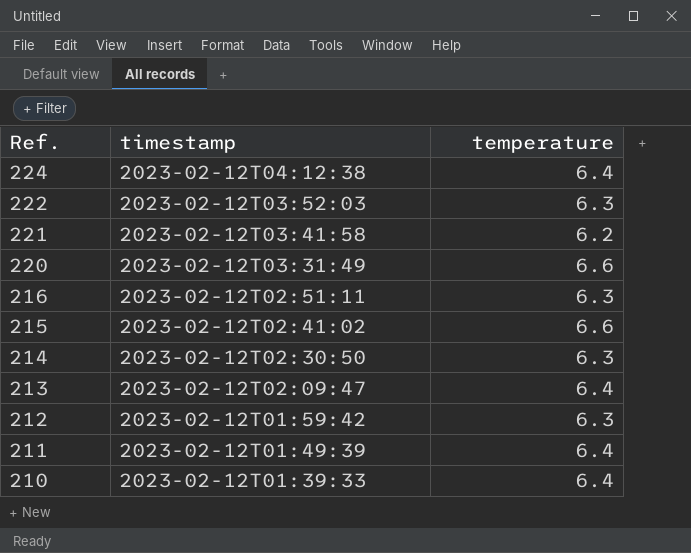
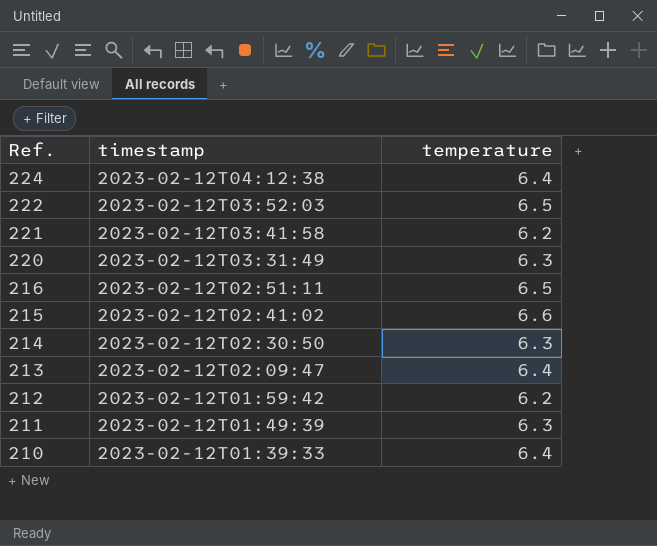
222 | temperature: 6.3 -> 6.5
220 | temperature: 6.6 -> 6.3
216 | temperature: 6.3 -> 6.5
212 | temperature: 6.3 -> 6.2
211 | temperature: 6.4 -> 6.3

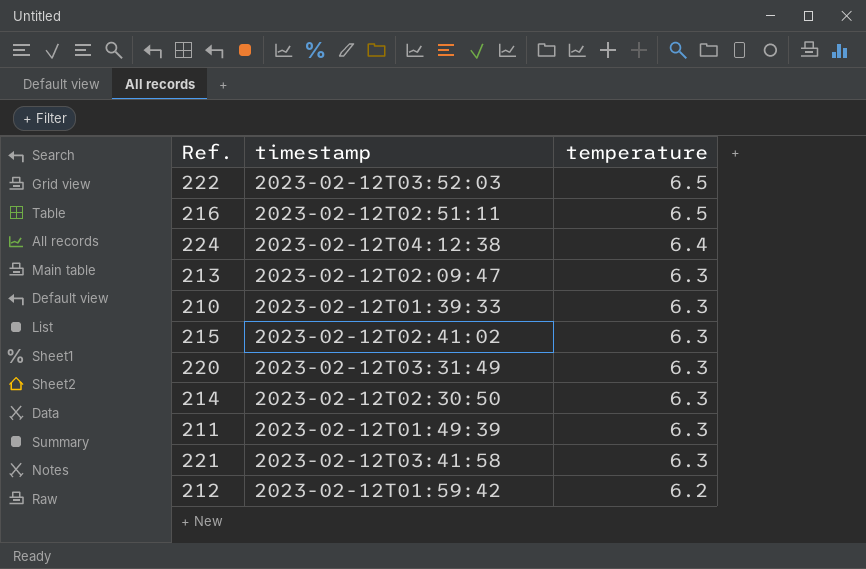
row order: Ref. descending -> temperature descending
213 | temperature: 6.4 -> 6.3
210 | temperature: 6.4 -> 6.3
215 | temperature: 6.6 -> 6.3
221 | temperature: 6.2 -> 6.3

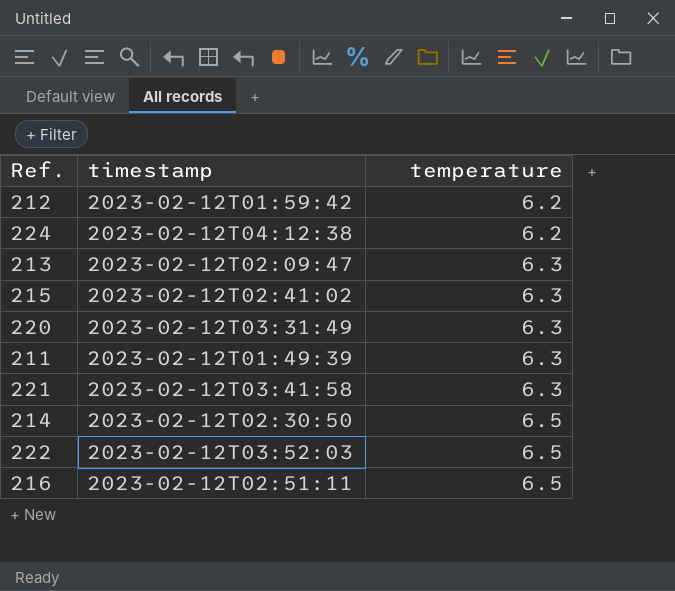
row order: temperature descending -> temperature ascending
row 210: 2023-02-12T01:39:33 | 6.3 -> none
224 | temperature: 6.4 -> 6.2
214 | temperature: 6.3 -> 6.5

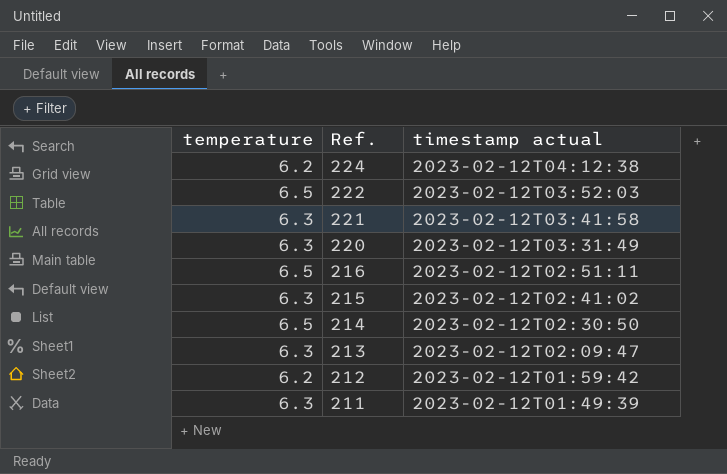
row order: temperature ascending -> Ref. descending
column temperature | position: 3 -> 1
column name: timestamp -> timestamp actual

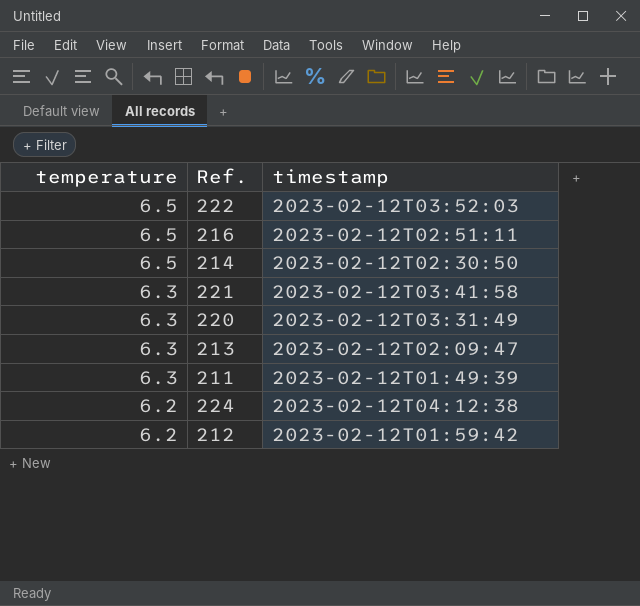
row order: Ref. descending -> temperature descending
column name: timestamp actual -> timestamp
row 215: 6.3 | 2023-02-12T02:41:02 -> none

